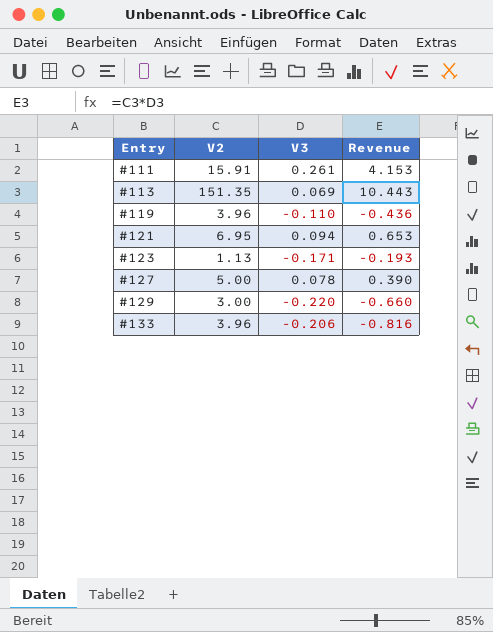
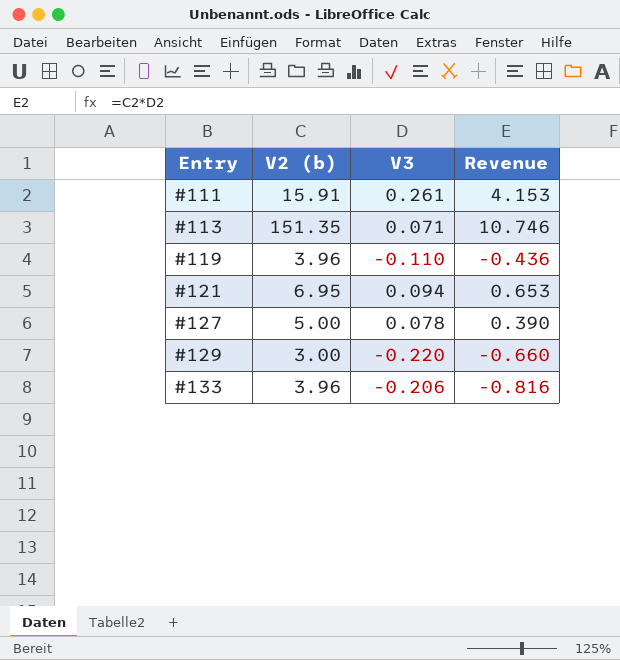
column name: V2 -> V2 (b)
row #123: 1.13 | -0.171 | -0.193 -> none
#113 | V3: 0.069 -> 0.071
#113 | Revenue: 10.443 -> 10.746

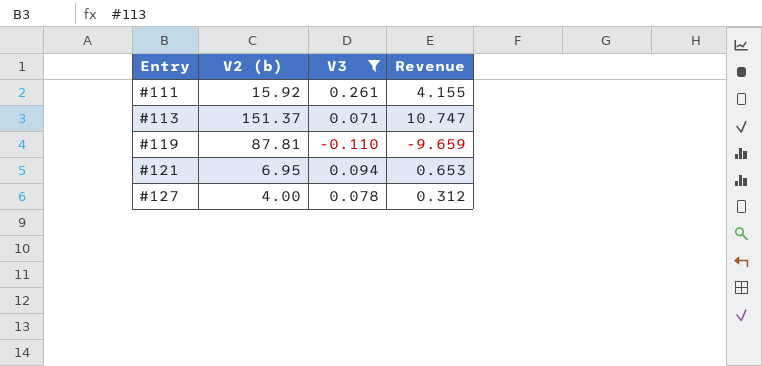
filter: none -> V3 >= -0.110
#111 | V2 (b): 15.91 -> 15.92
#111 | Revenue: 4.153 -> 4.155
#113 | V2 (b): 151.35 -> 151.37
#113 | Revenue: 10.746 -> 10.747
#119 | V2 (b): 3.96 -> 87.81
#119 | Revenue: -0.436 -> -9.659
#127 | V2 (b): 5.00 -> 4.00
#127 | Revenue: 0.390 -> 0.312

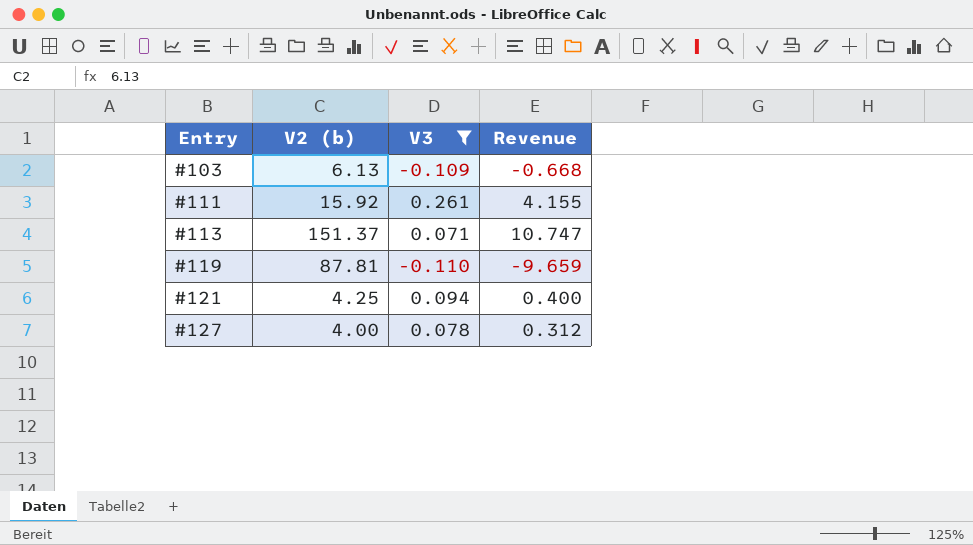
row #103: none -> 6.13 | -0.109 | -0.668
#121 | V2 (b): 6.95 -> 4.25
#121 | Revenue: 0.653 -> 0.400

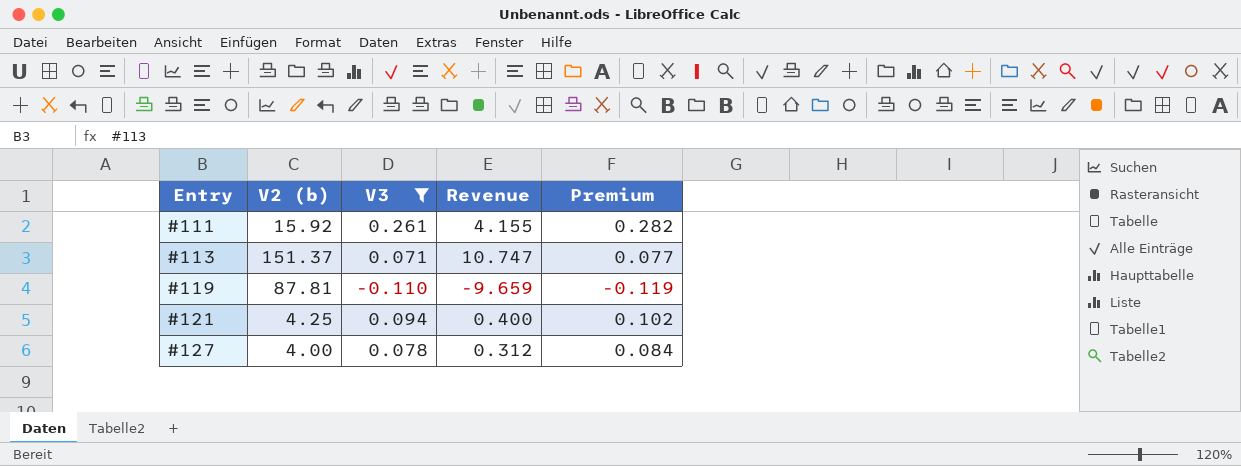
column Premium | formula: none -> [V3] * 1.08
row #103: 6.13 | -0.109 | -0.668 -> none

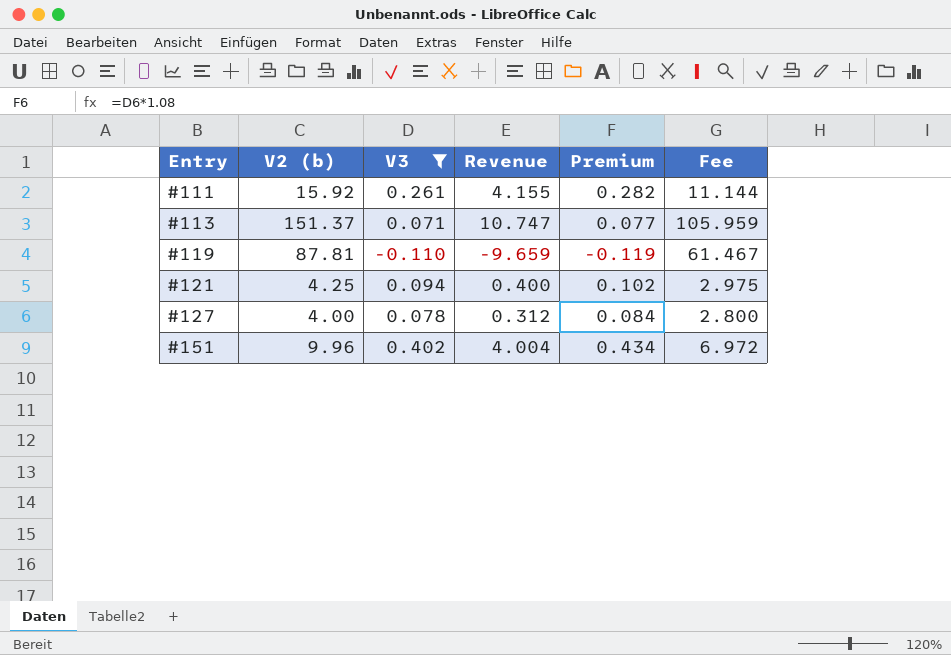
column Fee | formula: none -> [V2 (b)] * 0.7
row #151: none -> 9.96 | 0.402 | 4.004 | 0.434 | 6.972

